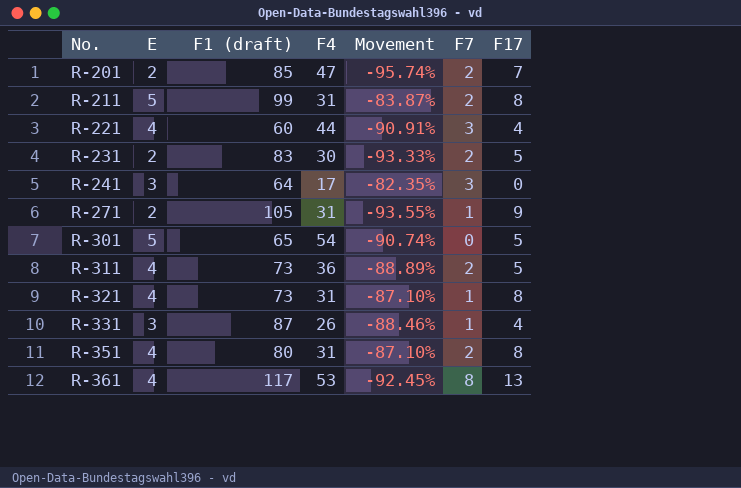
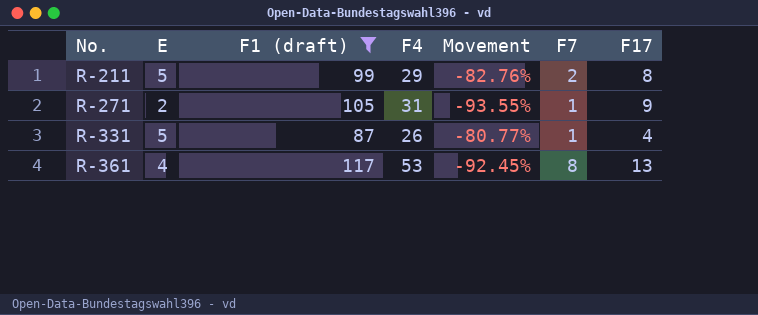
filter: none -> F1 (draft) >= 87
R-211 | F4: 31 -> 29
R-211 | Movement: -83.87% -> -82.76%
R-331 | E: 3 -> 5
R-331 | Movement: -88.46% -> -80.77%

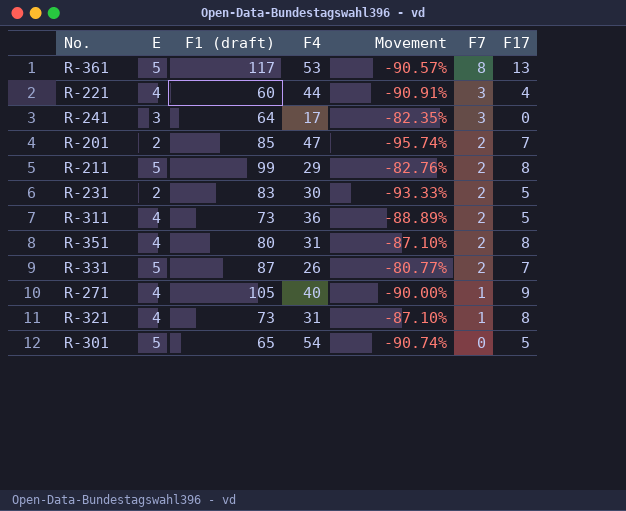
filter: F1 (draft) >= 87 -> none
row order: No. ascending -> F7 descending
R-361 | E: 4 -> 5
R-361 | Movement: -92.45% -> -90.57%
R-331 | F7: 1 -> 2
R-331 | F17: 4 -> 7
R-271 | E: 2 -> 4
R-271 | F4: 31 -> 40
R-271 | Movement: -93.55% -> -90.00%

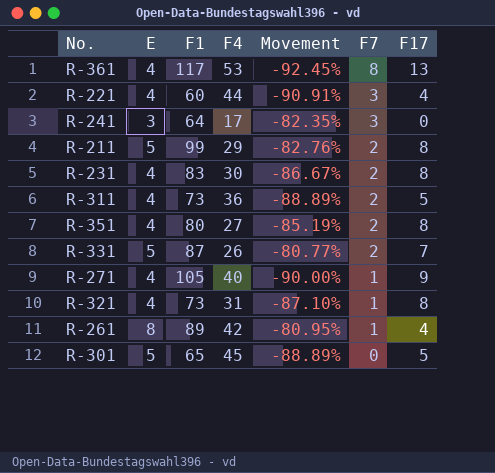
column name: F1 (draft) -> F1
row R-201: 2 | 85 | 47 | -95.74% | 2 | 7 -> none
R-361 | E: 5 -> 4
R-361 | Movement: -90.57% -> -92.45%
R-231 | E: 2 -> 4
R-231 | Movement: -93.33% -> -86.67%
R-231 | F17: 5 -> 8
R-351 | F4: 31 -> 27
R-351 | Movement: -87.10% -> -85.19%
row R-261: none -> 8 | 89 | 42 | -80.95% | 1 | 4
R-301 | F4: 54 -> 45
R-301 | Movement: -90.74% -> -88.89%

